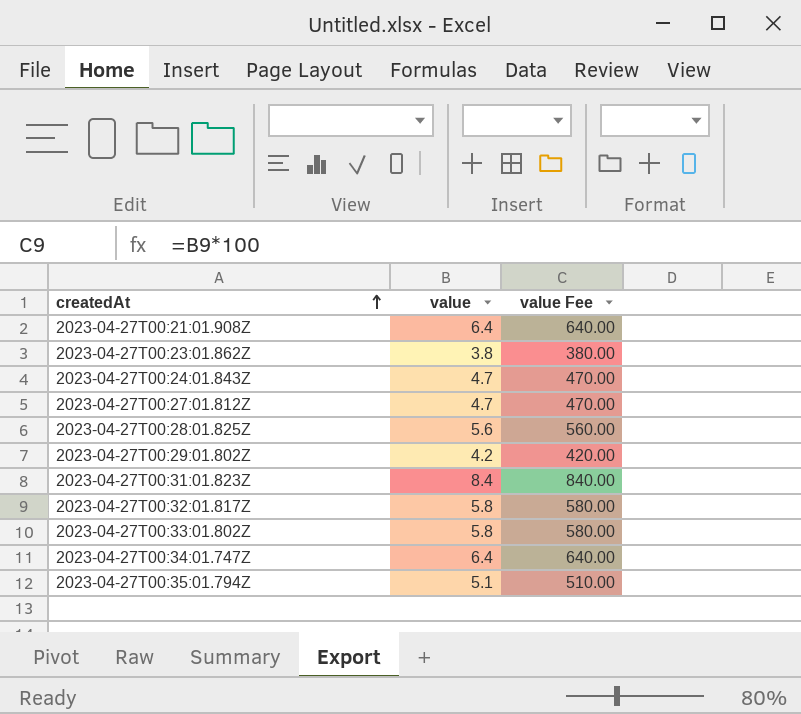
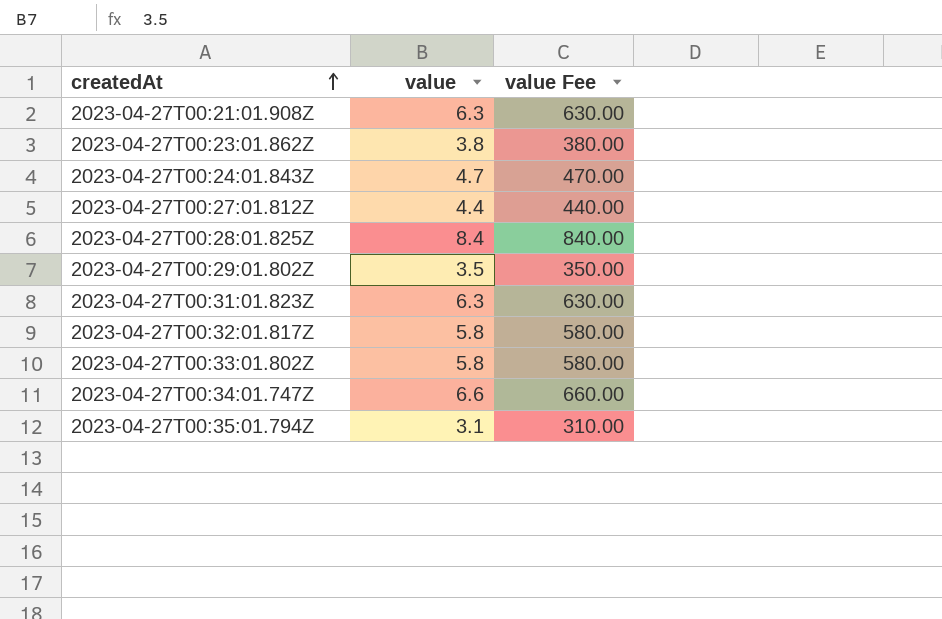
2023-04-27T00:21:01.908Z | value: 6.4 -> 6.3
2023-04-27T00:21:01.908Z | value Fee: 640.00 -> 630.00
2023-04-27T00:27:01.812Z | value: 4.7 -> 4.4
2023-04-27T00:27:01.812Z | value Fee: 470.00 -> 440.00
2023-04-27T00:28:01.825Z | value: 5.6 -> 8.4
2023-04-27T00:28:01.825Z | value Fee: 560.00 -> 840.00
2023-04-27T00:29:01.802Z | value: 4.2 -> 3.5
2023-04-27T00:29:01.802Z | value Fee: 420.00 -> 350.00
2023-04-27T00:31:01.823Z | value: 8.4 -> 6.3
2023-04-27T00:31:01.823Z | value Fee: 840.00 -> 630.00
2023-04-27T00:34:01.747Z | value: 6.4 -> 6.6
2023-04-27T00:34:01.747Z | value Fee: 640.00 -> 660.00
2023-04-27T00:35:01.794Z | value: 5.1 -> 3.1
2023-04-27T00:35:01.794Z | value Fee: 510.00 -> 310.00

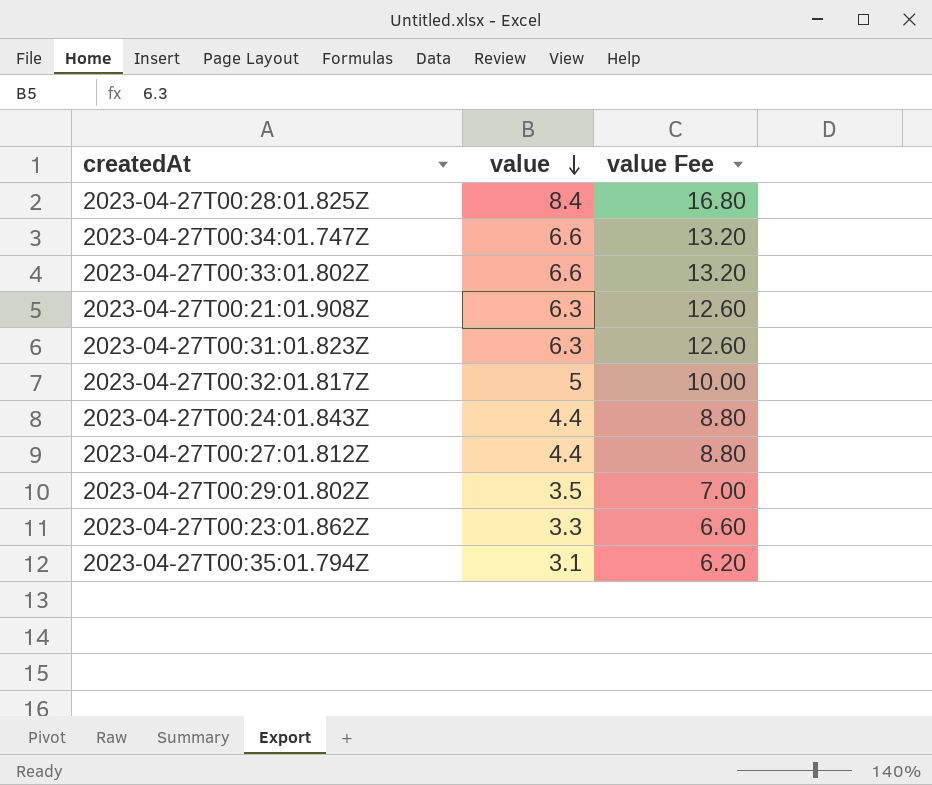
row order: createdAt ascending -> value descending
column value Fee | formula: [value] * 100 -> [value] * 2
2023-04-27T00:33:01.802Z | value: 5.8 -> 6.6
2023-04-27T00:32:01.817Z | value: 5.8 -> 5
2023-04-27T00:24:01.843Z | value: 4.7 -> 4.4
2023-04-27T00:23:01.862Z | value: 3.8 -> 3.3

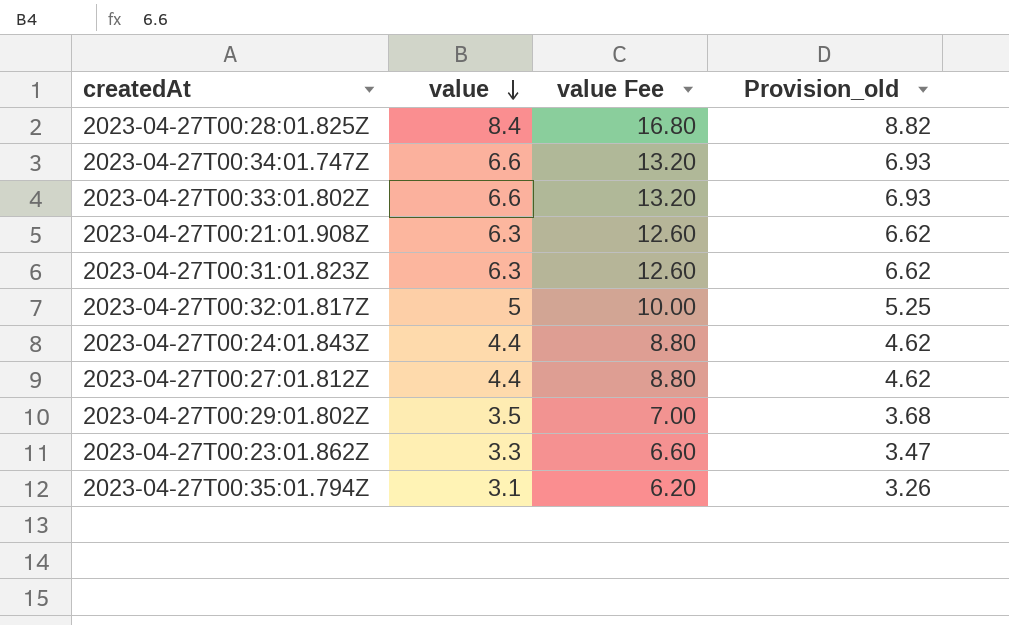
column Provision_old | formula: none -> [value] * 1.05

